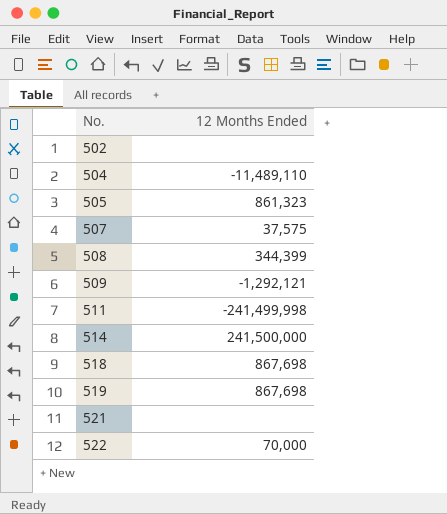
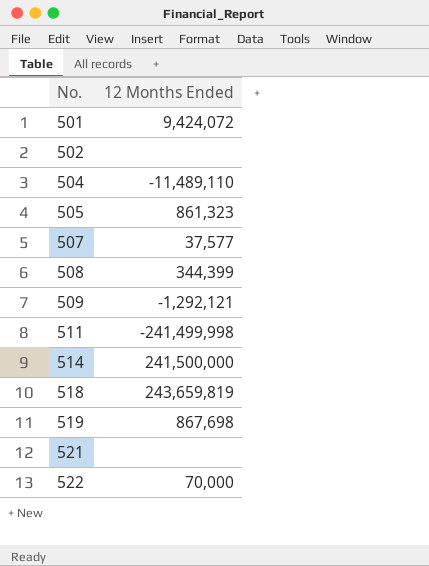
row 501: none -> 9,424,072
507 | 12 Months Ended: 37,575 -> 37,577
518 | 12 Months Ended: 867,698 -> 243,659,819

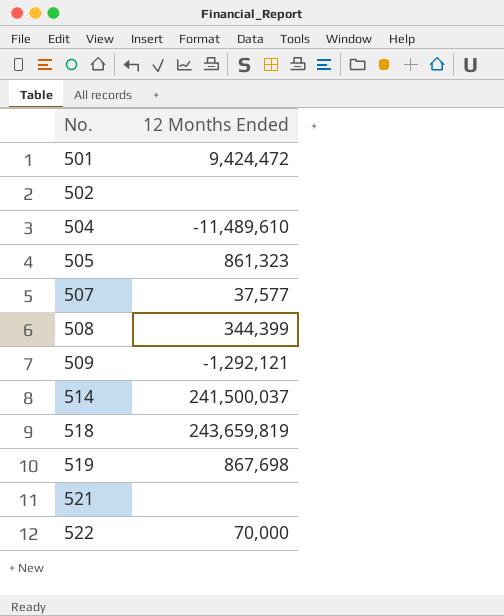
row 511: -241,499,998 -> none
501 | 12 Months Ended: 9,424,072 -> 9,424,472
504 | 12 Months Ended: -11,489,110 -> -11,489,610
514 | 12 Months Ended: 241,500,000 -> 241,500,037

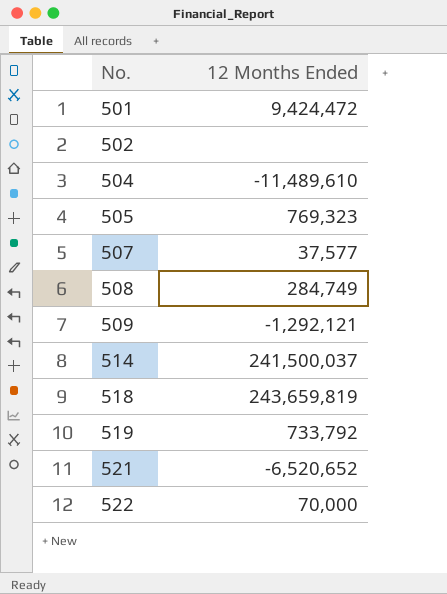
505 | 12 Months Ended: 861,323 -> 769,323
508 | 12 Months Ended: 344,399 -> 284,749
519 | 12 Months Ended: 867,698 -> 733,792
521 | 12 Months Ended: none -> -6,520,652

